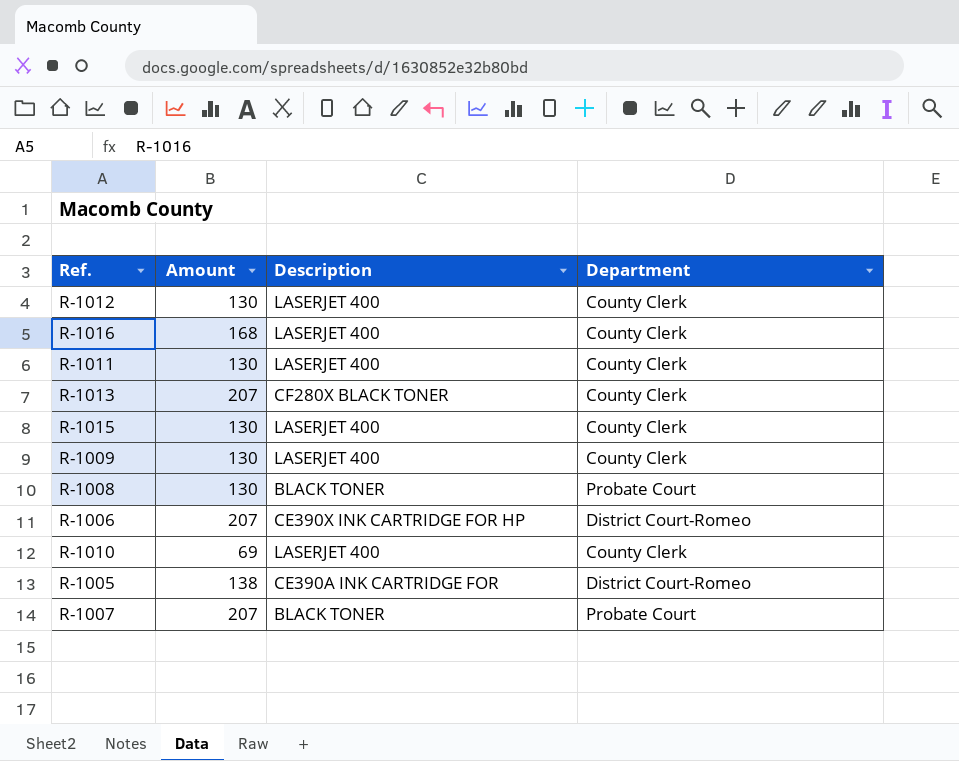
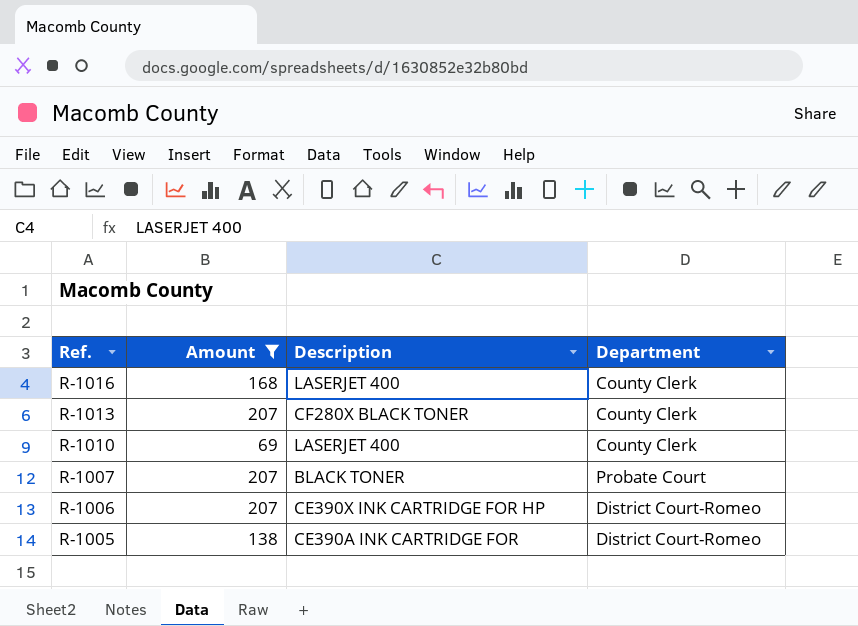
filter: none -> Amount != 130
row order: none -> Ref. descending

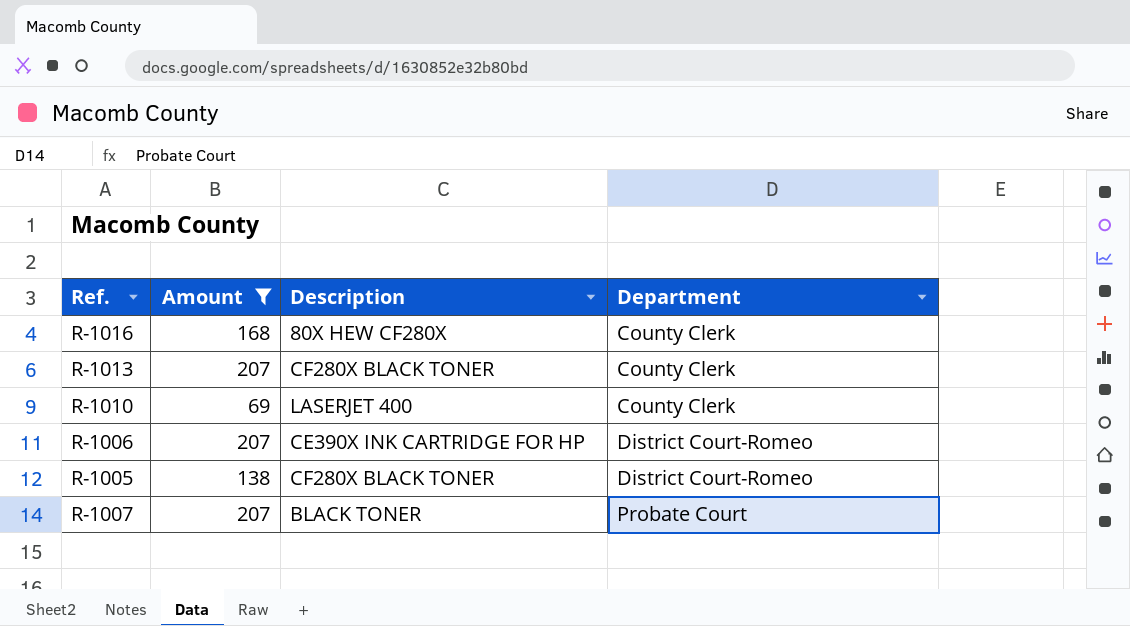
row order: Ref. descending -> Department ascending
R-1016 | Description: LASERJET 400 -> 80X HEW CF280X
R-1005 | Description: CE390A INK CARTRIDGE FOR -> CF280X BLACK TONER

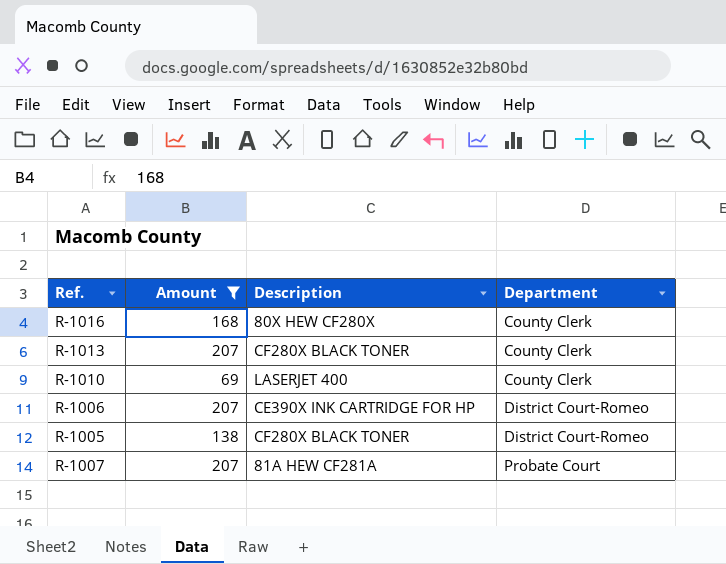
R-1007 | Description: BLACK TONER -> 81A HEW CF281A

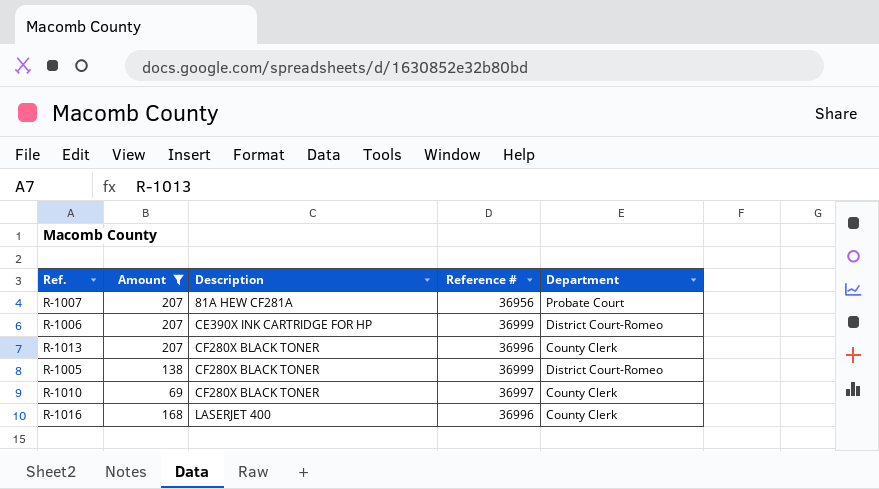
row order: Department ascending -> Description ascending
column Reference # | position: none -> 4
R-1010 | Description: LASERJET 400 -> CF280X BLACK TONER
R-1016 | Description: 80X HEW CF280X -> LASERJET 400

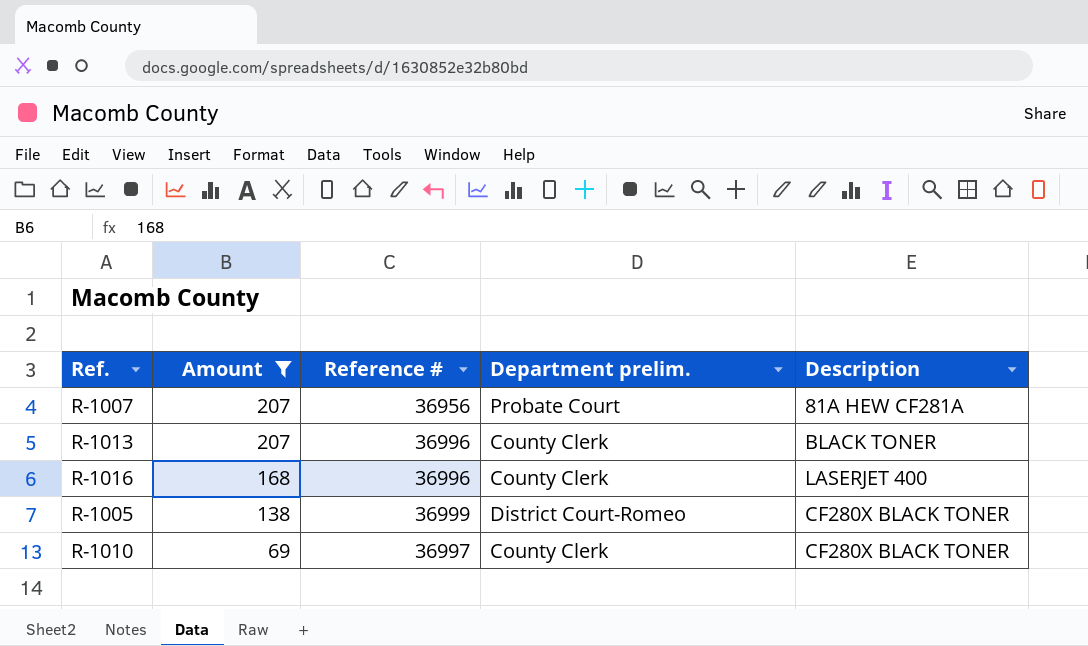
row order: Description ascending -> Amount descending
column name: Department -> Department prelim.
column Description | position: 3 -> 5
row R-1006: 207 | CE390X INK CARTRIDGE FOR HP | 36999 | District Court-Romeo -> none
R-1013 | Description: CF280X BLACK TONER -> BLACK TONER

